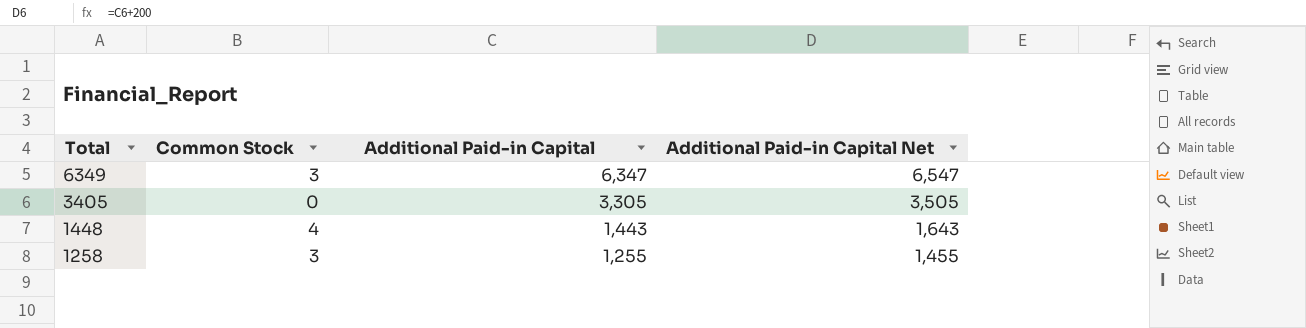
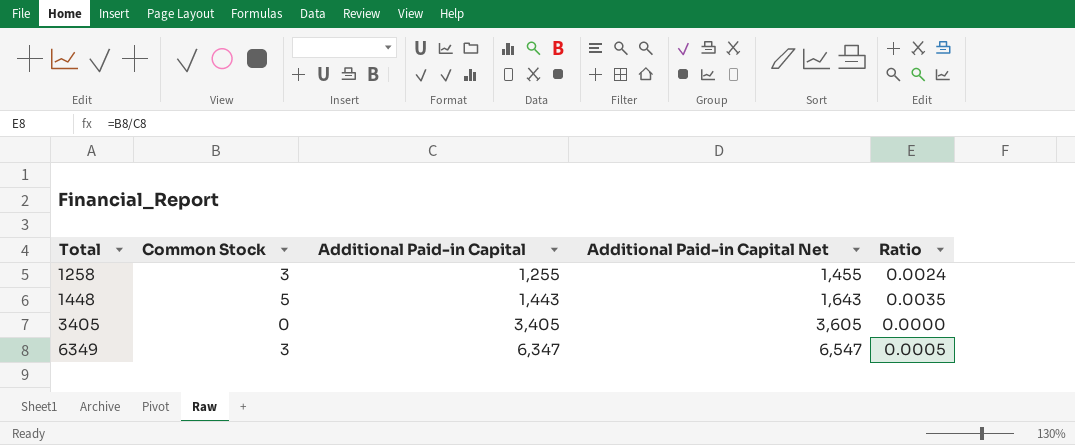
row order: Total descending -> Total ascending
column Ratio | formula: none -> [Common Stock] / [Additional Paid-in Capital]
1448 | Common Stock: 4 -> 5
3405 | Additional Paid-in Capital: 3,305 -> 3,405
3405 | Additional Paid-in Capital Net: 3,505 -> 3,605

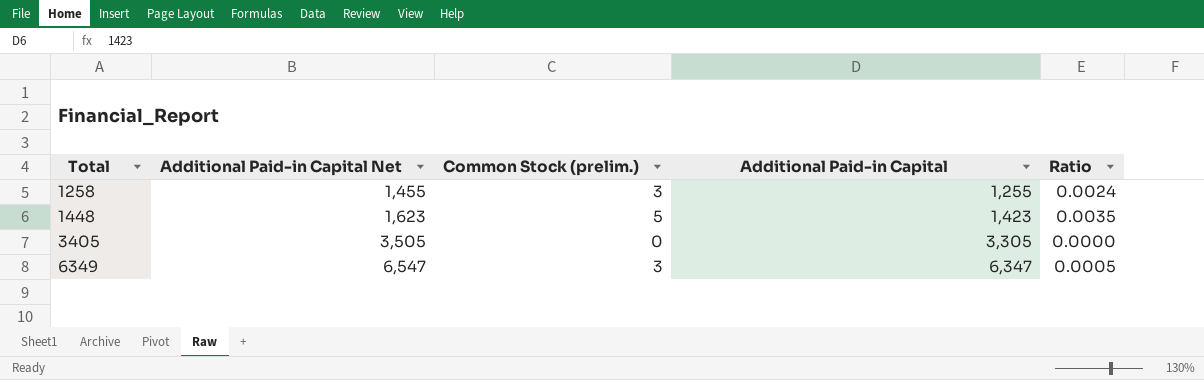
column Additional Paid-in Capital Net | position: 4 -> 2
column name: Common Stock -> Common Stock (prelim.)
1448 | Additional Paid-in Capital Net: 1,643 -> 1,623
1448 | Additional Paid-in Capital: 1,443 -> 1,423
3405 | Additional Paid-in Capital Net: 3,605 -> 3,505
3405 | Additional Paid-in Capital: 3,405 -> 3,305

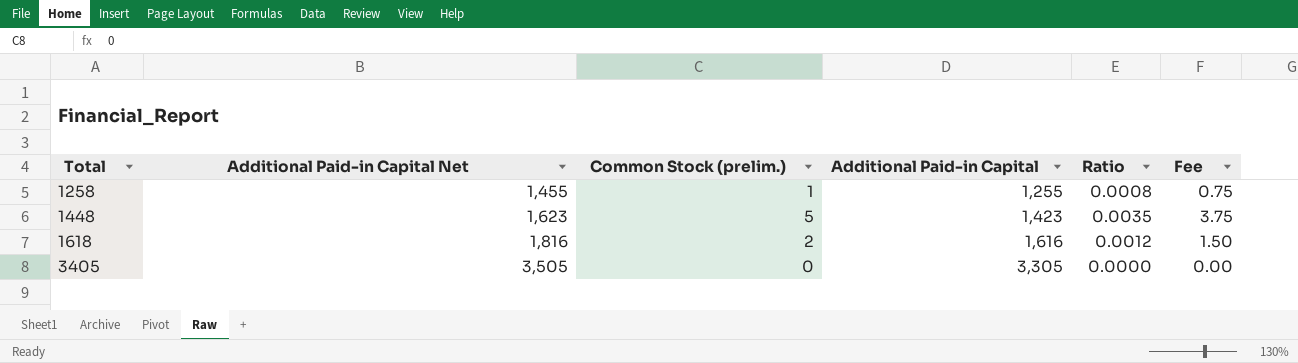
column Fee | formula: none -> [Common Stock (prelim.)] * 0.75
row 6349: 6,547 | 3 | 6,347 | 0.0005 -> none
1258 | Common Stock (prelim.): 3 -> 1
1258 | Ratio: 0.0024 -> 0.0008
row 1618: none -> 1,816 | 2 | 1,616 | 0.0012 | 1.50

